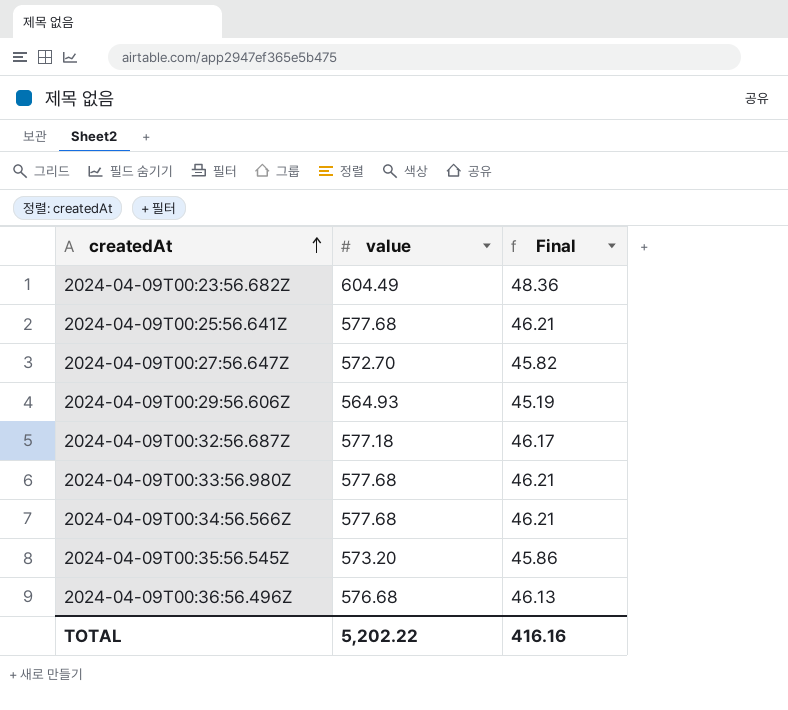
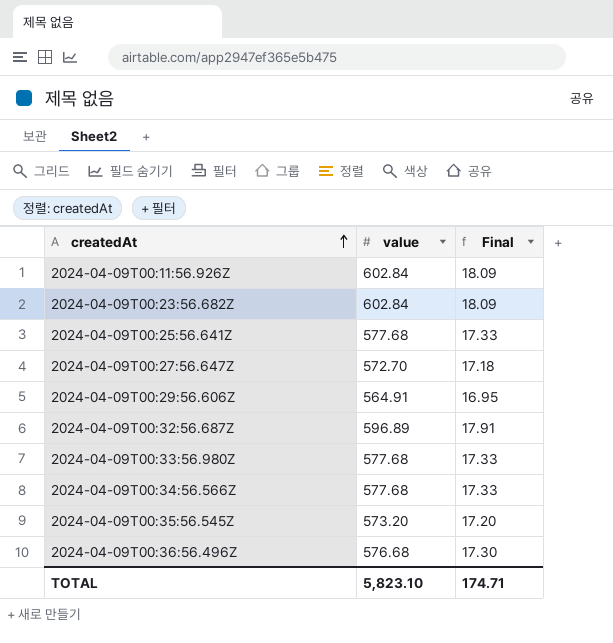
column Final | formula: [value] * 0.08 -> [value] * 0.03
row 2024-04-09T00:11:56.926Z: none -> 602.84 | 18.09
2024-04-09T00:23:56.682Z | value: 604.49 -> 602.84
2024-04-09T00:29:56.606Z | value: 564.93 -> 564.91
2024-04-09T00:32:56.687Z | value: 577.18 -> 596.89
TOTAL | value: 5,202.22 -> 5,823.10
TOTAL | Final: 416.16 -> 174.71

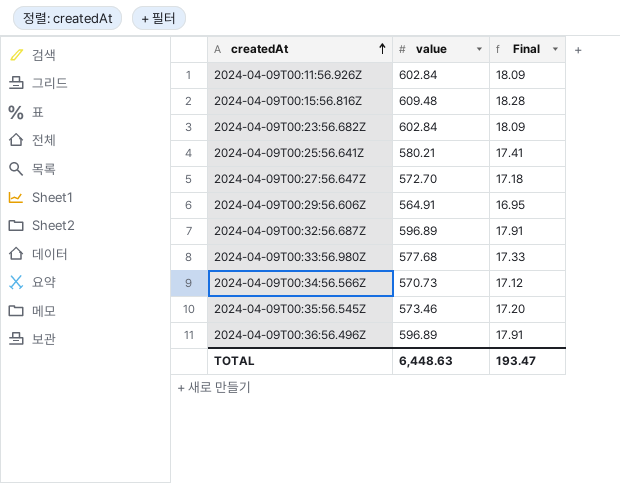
row 2024-04-09T00:15:56.816Z: none -> 609.48 | 18.28
2024-04-09T00:25:56.641Z | value: 577.68 -> 580.21
2024-04-09T00:25:56.641Z | Final: 17.33 -> 17.41
2024-04-09T00:34:56.566Z | value: 577.68 -> 570.73
2024-04-09T00:34:56.566Z | Final: 17.33 -> 17.12
2024-04-09T00:35:56.545Z | value: 573.20 -> 573.46
2024-04-09T00:36:56.496Z | value: 576.68 -> 596.89
2024-04-09T00:36:56.496Z | Final: 17.30 -> 17.91
TOTAL | value: 5,823.10 -> 6,448.63
TOTAL | Final: 174.71 -> 193.47

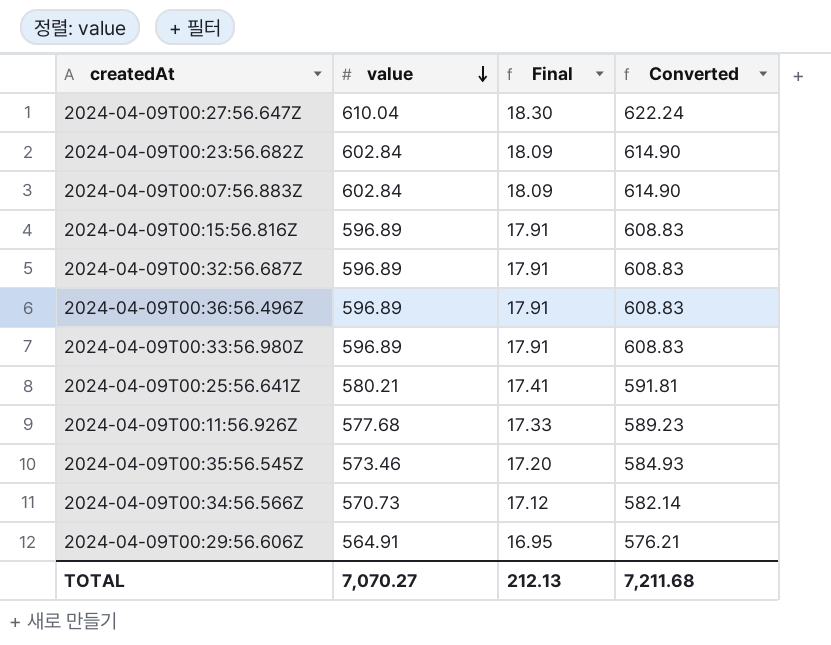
row order: createdAt ascending -> value descending
column Converted | formula: none -> [value] * 1.02
2024-04-09T00:27:56.647Z | value: 572.70 -> 610.04
2024-04-09T00:27:56.647Z | Final: 17.18 -> 18.30
row 2024-04-09T00:07:56.883Z: none -> 602.84 | 18.09 | 614.90
2024-04-09T00:15:56.816Z | value: 609.48 -> 596.89
2024-04-09T00:15:56.816Z | Final: 18.28 -> 17.91
2024-04-09T00:33:56.980Z | value: 577.68 -> 596.89
2024-04-09T00:33:56.980Z | Final: 17.33 -> 17.91
2024-04-09T00:11:56.926Z | value: 602.84 -> 577.68
2024-04-09T00:11:56.926Z | Final: 18.09 -> 17.33
TOTAL | value: 6,448.63 -> 7,070.27
TOTAL | Final: 193.47 -> 212.13

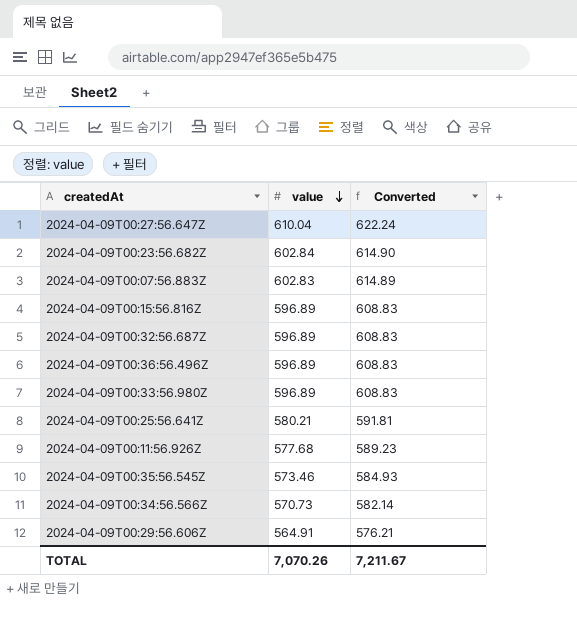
column Final | formula: [value] * 0.03 -> none
2024-04-09T00:07:56.883Z | value: 602.84 -> 602.83
2024-04-09T00:07:56.883Z | Converted: 614.90 -> 614.89
TOTAL | value: 7,070.27 -> 7,070.26
TOTAL | Converted: 7,211.68 -> 7,211.67

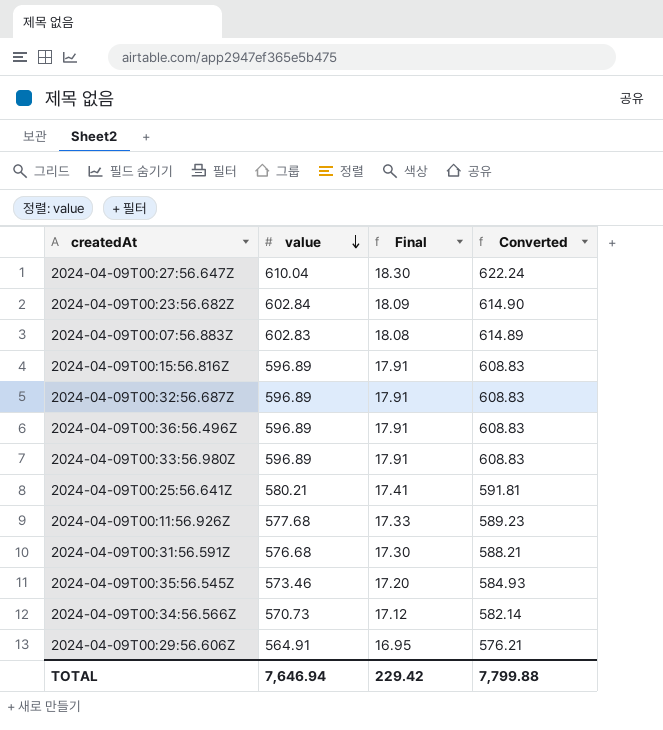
column Final | formula: none -> [value] * 0.03
row 2024-04-09T00:31:56.591Z: none -> 576.68 | 17.30 | 588.21
TOTAL | value: 7,070.26 -> 7,646.94
TOTAL | Converted: 7,211.67 -> 7,799.88

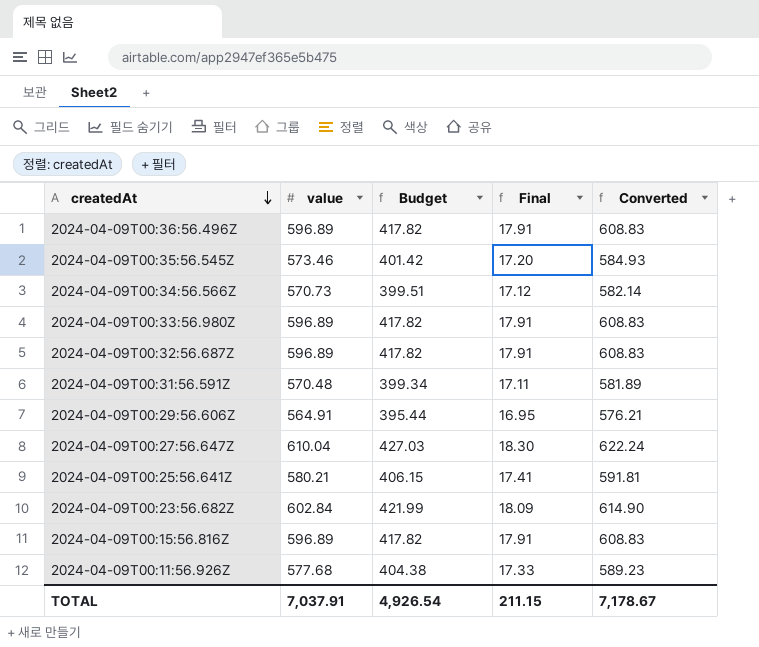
row order: value descending -> createdAt descending
column Budget | formula: none -> [value] * 0.7
row 2024-04-09T00:07:56.883Z: 602.83 | 18.08 | 614.89 -> none
2024-04-09T00:31:56.591Z | value: 576.68 -> 570.48
2024-04-09T00:31:56.591Z | Final: 17.30 -> 17.11
2024-04-09T00:31:56.591Z | Converted: 588.21 -> 581.89
TOTAL | value: 7,646.94 -> 7,037.91
TOTAL | Final: 229.42 -> 211.15
TOTAL | Converted: 7,799.88 -> 7,178.67

